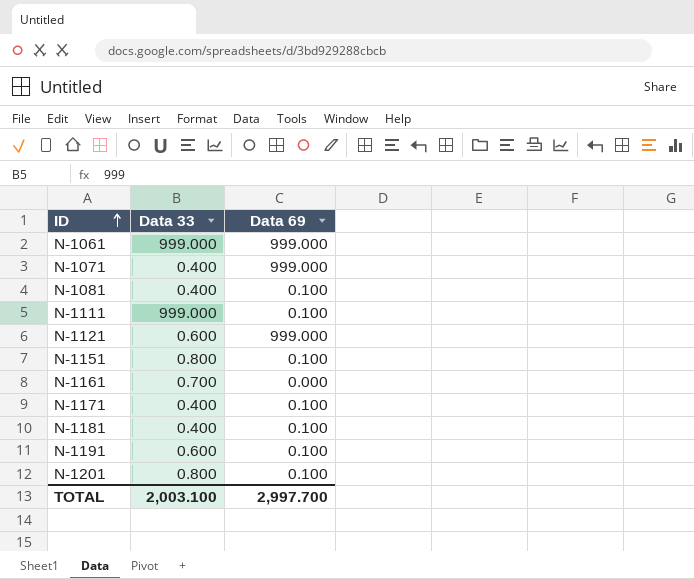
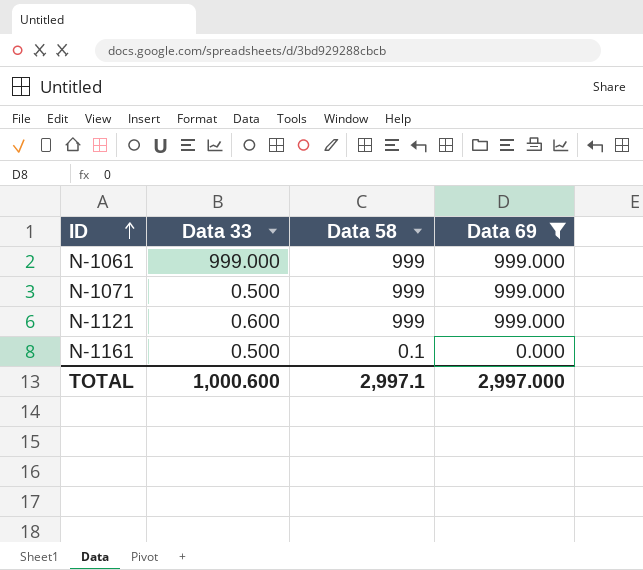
filter: none -> Data 69 != 0.100
column Data 58 | position: none -> 3
N-1071 | Data 33: 0.400 -> 0.500
N-1161 | Data 33: 0.700 -> 0.500
TOTAL | Data 33: 2,003.100 -> 1,000.600
TOTAL | Data 69: 2,997.700 -> 2,997.000

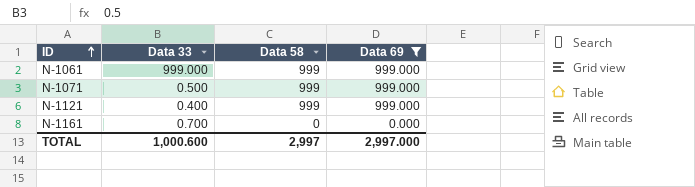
N-1121 | Data 33: 0.600 -> 0.400
N-1161 | Data 33: 0.500 -> 0.700
N-1161 | Data 58: 0.1 -> 0
TOTAL | Data 58: 2,997.1 -> 2,997

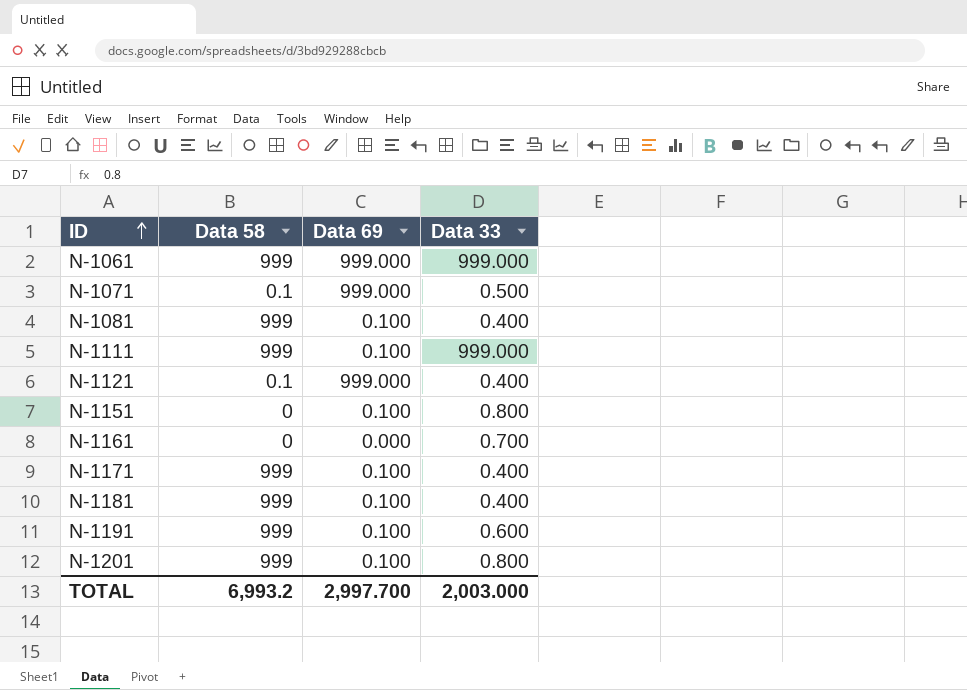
filter: Data 69 != 0.100 -> none
column Data 33 | position: 2 -> 4
N-1071 | Data 58: 999 -> 0.1
N-1121 | Data 58: 999 -> 0.1
TOTAL | Data 58: 2,997 -> 6,993.2
TOTAL | Data 69: 2,997.000 -> 2,997.700
TOTAL | Data 33: 1,000.600 -> 2,003.000

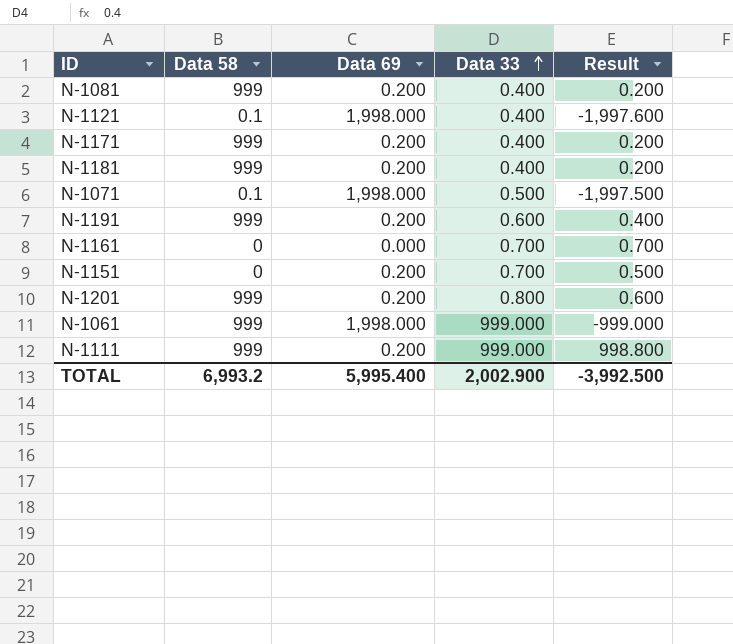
row order: ID ascending -> Data 33 ascending
column Result | formula: none -> [Data 33] - [Data 69]
N-1081 | Data 69: 0.100 -> 0.200
N-1121 | Data 69: 999.000 -> 1,998.000
N-1171 | Data 69: 0.100 -> 0.200
N-1181 | Data 69: 0.100 -> 0.200
N-1071 | Data 69: 999.000 -> 1,998.000
N-1191 | Data 69: 0.100 -> 0.200
N-1151 | Data 69: 0.100 -> 0.200
N-1151 | Data 33: 0.800 -> 0.700
N-1201 | Data 69: 0.100 -> 0.200
N-1061 | Data 69: 999.000 -> 1,998.000
N-1111 | Data 69: 0.100 -> 0.200
TOTAL | Data 69: 2,997.700 -> 5,995.400
TOTAL | Data 33: 2,003.000 -> 2,002.900

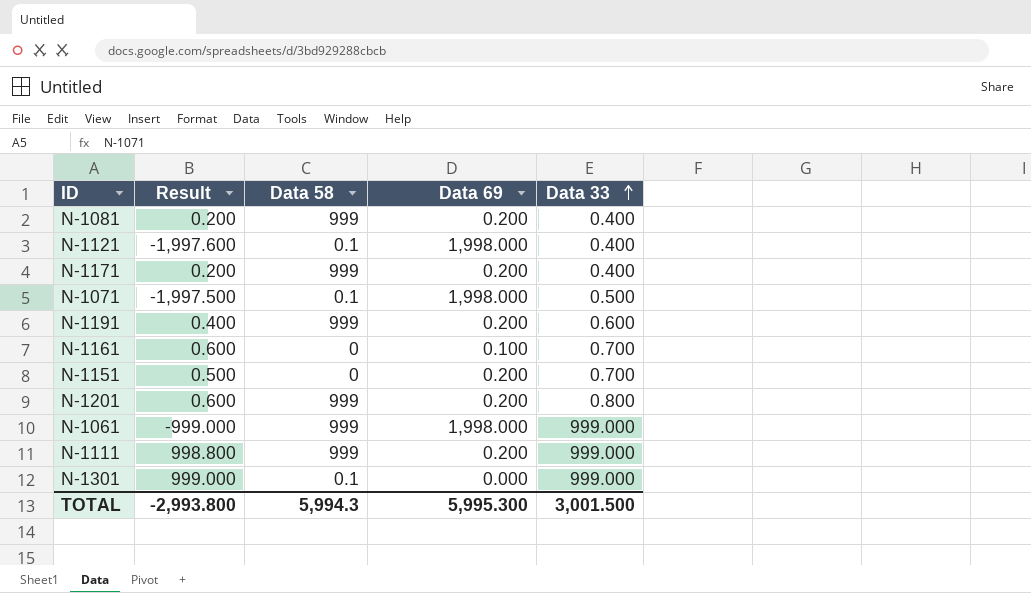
column Result | position: 5 -> 2
row N-1181: 999 | 0.200 | 0.400 | 0.200 -> none
N-1161 | Result: 0.700 -> 0.600
N-1161 | Data 69: 0.000 -> 0.100
row N-1301: none -> 999.000 | 0.1 | 0.000 | 999.000
TOTAL | Result: -3,992.500 -> -2,993.800
TOTAL | Data 58: 6,993.2 -> 5,994.3
TOTAL | Data 69: 5,995.400 -> 5,995.300
TOTAL | Data 33: 2,002.900 -> 3,001.500

